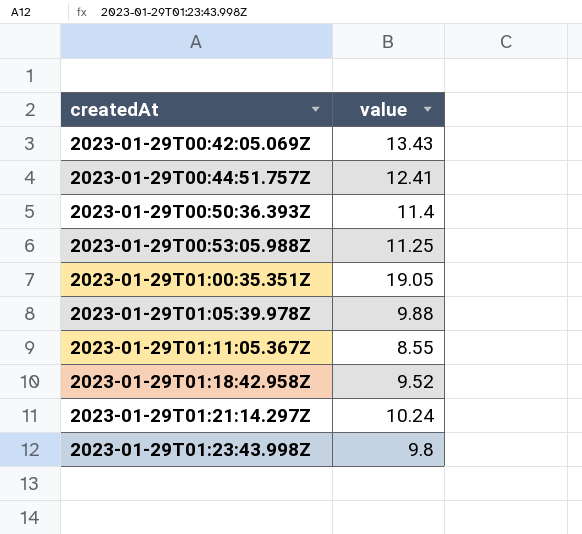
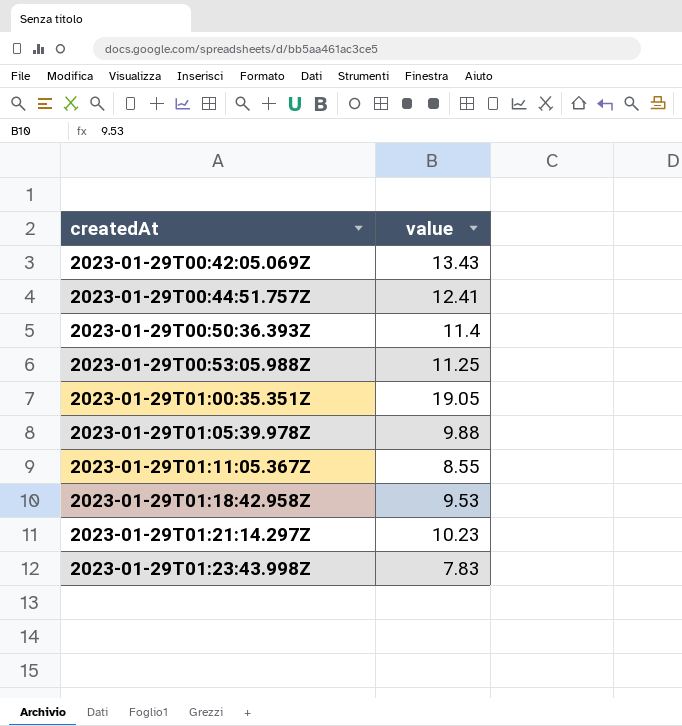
2023-01-29T01:18:42.958Z | value: 9.52 -> 9.53
2023-01-29T01:21:14.297Z | value: 10.24 -> 10.23
2023-01-29T01:23:43.998Z | value: 9.8 -> 7.83

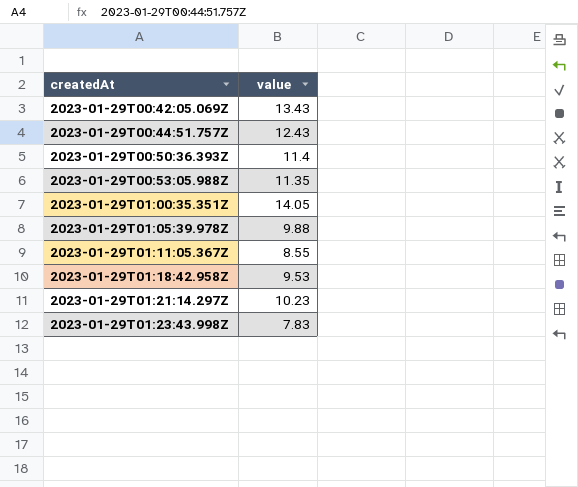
2023-01-29T00:44:51.757Z | value: 12.41 -> 12.43
2023-01-29T00:53:05.988Z | value: 11.25 -> 11.35
2023-01-29T01:00:35.351Z | value: 19.05 -> 14.05

